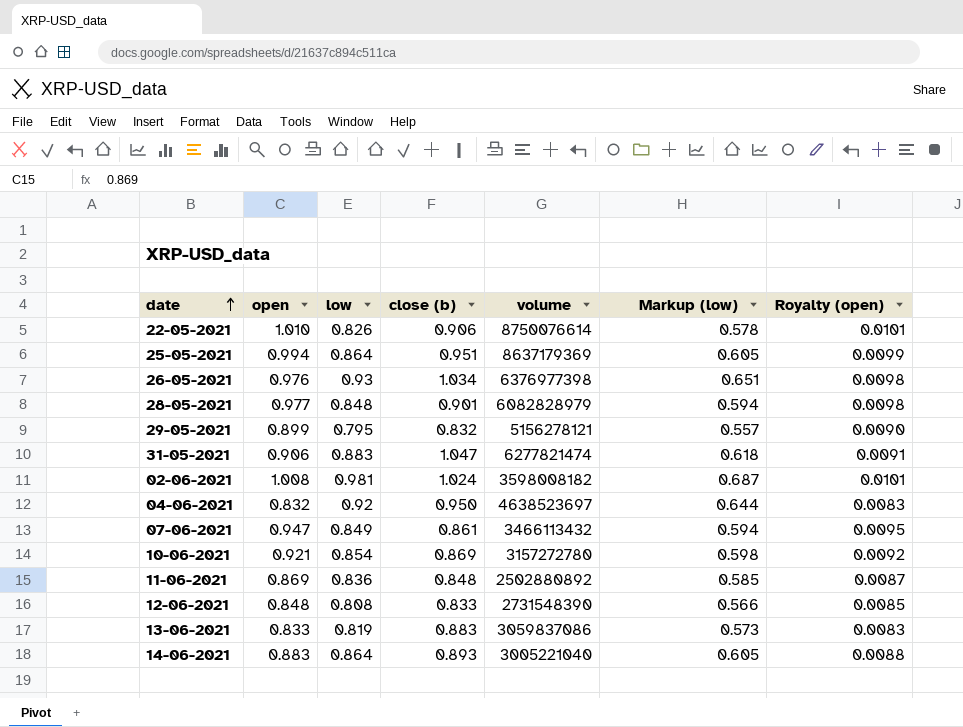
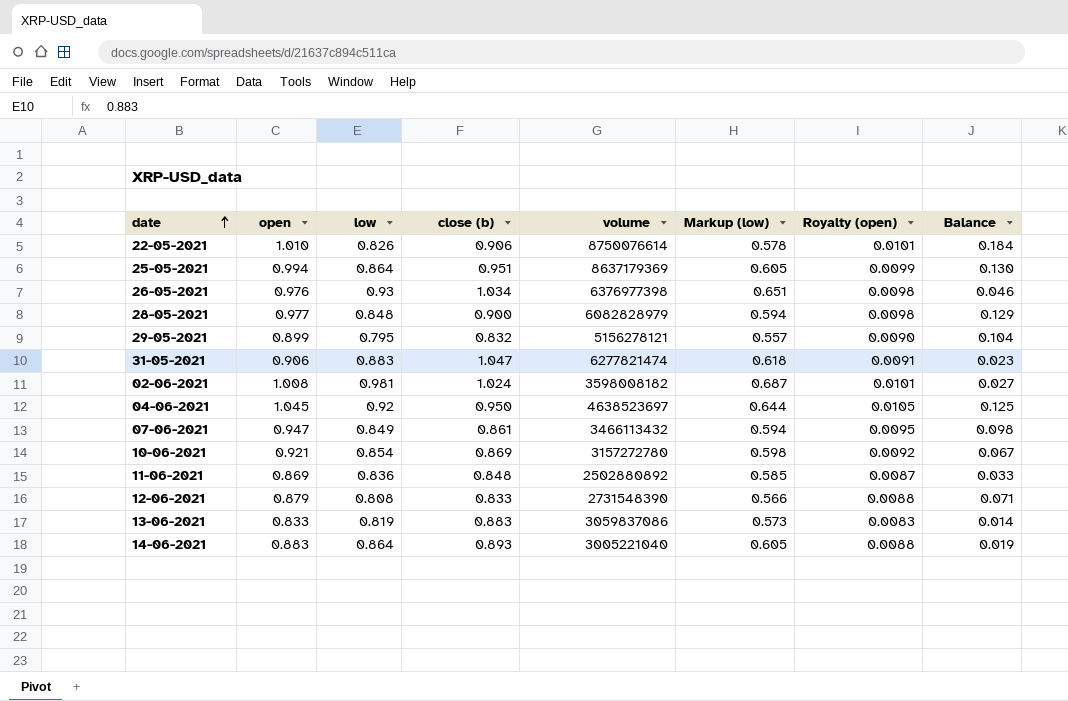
column Balance | formula: none -> [open] - [low]
28-05-2021 | close (b): 0.901 -> 0.900
04-06-2021 | open: 0.832 -> 1.045
04-06-2021 | Royalty (open): 0.0083 -> 0.0105
12-06-2021 | open: 0.848 -> 0.879
12-06-2021 | Royalty (open): 0.0085 -> 0.0088

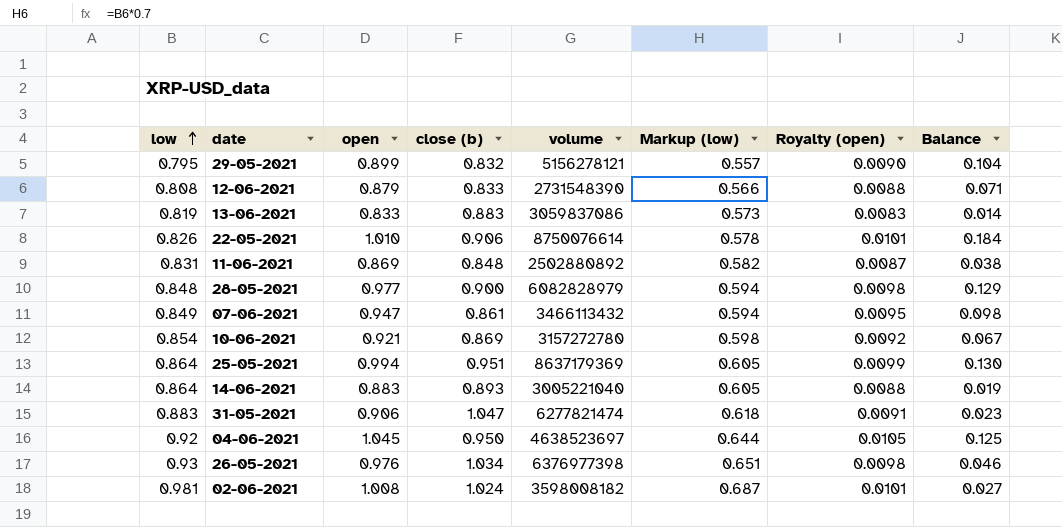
row order: date ascending -> low ascending
column low | position: 3 -> 1
11-06-2021 | low: 0.836 -> 0.831
11-06-2021 | Markup (low): 0.585 -> 0.582
11-06-2021 | Balance: 0.033 -> 0.038

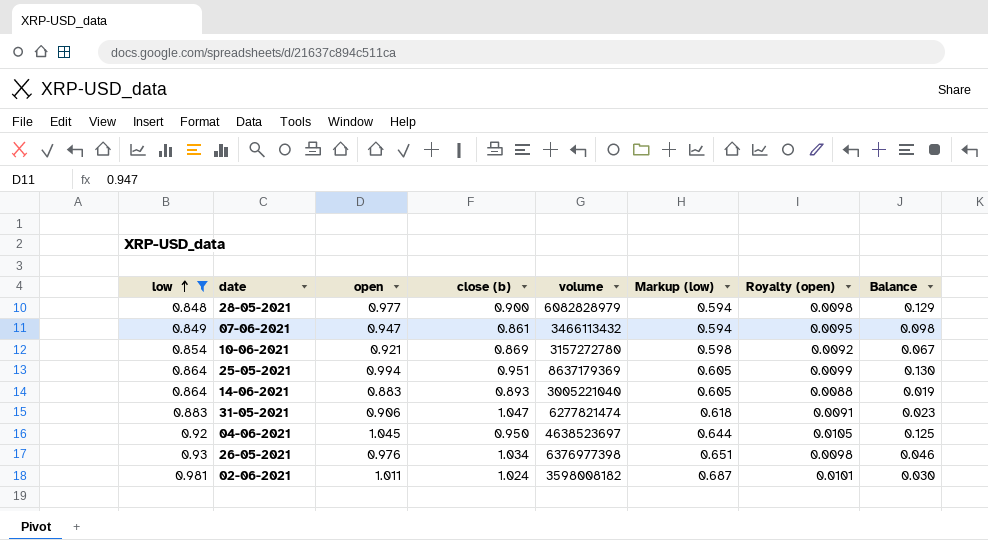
filter: none -> low >= 0.848
02-06-2021 | open: 1.008 -> 1.011
02-06-2021 | Balance: 0.027 -> 0.030

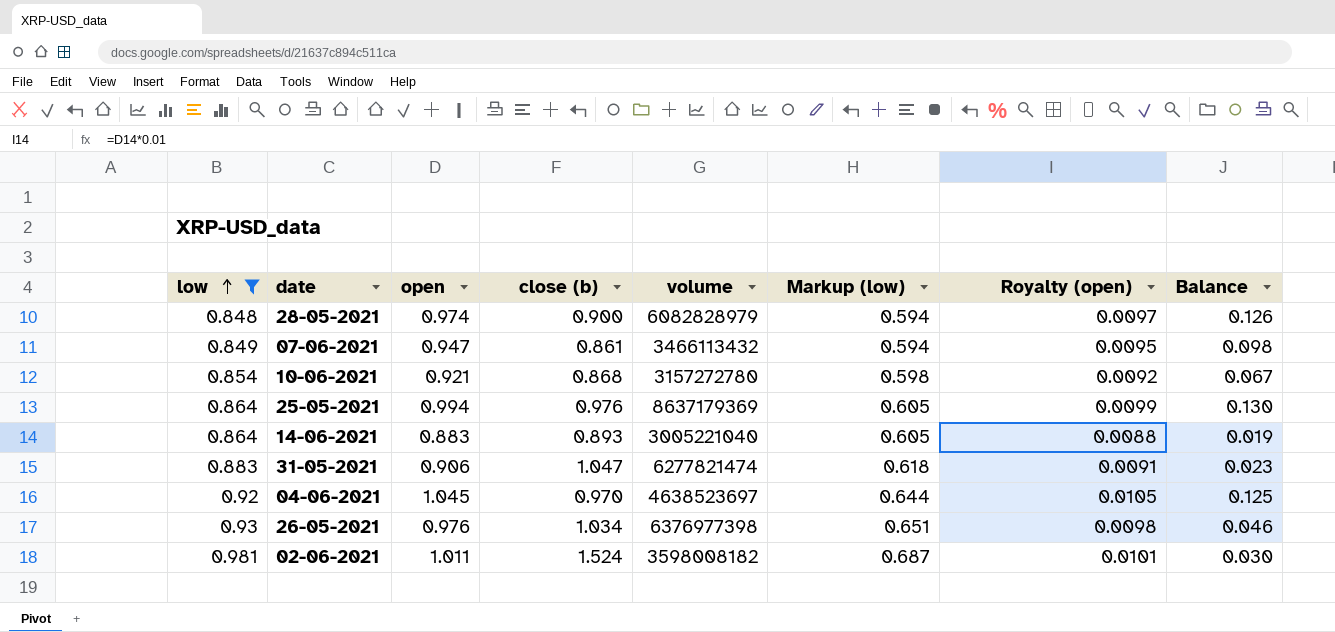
28-05-2021 | open: 0.977 -> 0.974
28-05-2021 | Royalty (open): 0.0098 -> 0.0097
28-05-2021 | Balance: 0.129 -> 0.126
10-06-2021 | close (b): 0.869 -> 0.868
25-05-2021 | close (b): 0.951 -> 0.976
04-06-2021 | close (b): 0.950 -> 0.970
02-06-2021 | close (b): 1.024 -> 1.524

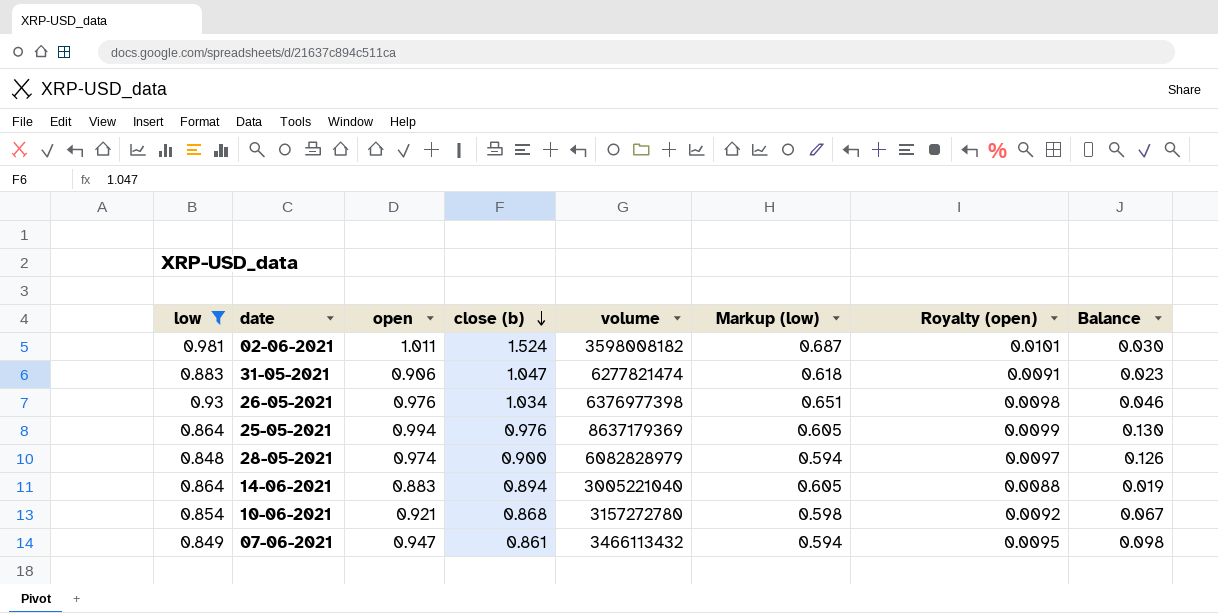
row order: low ascending -> close (b) descending
row 04-06-2021: 0.92 | 1.045 | 0.970 | 4638523697 | 0.644 | 0.0105 | 0.125 -> none
14-06-2021 | close (b): 0.893 -> 0.894

